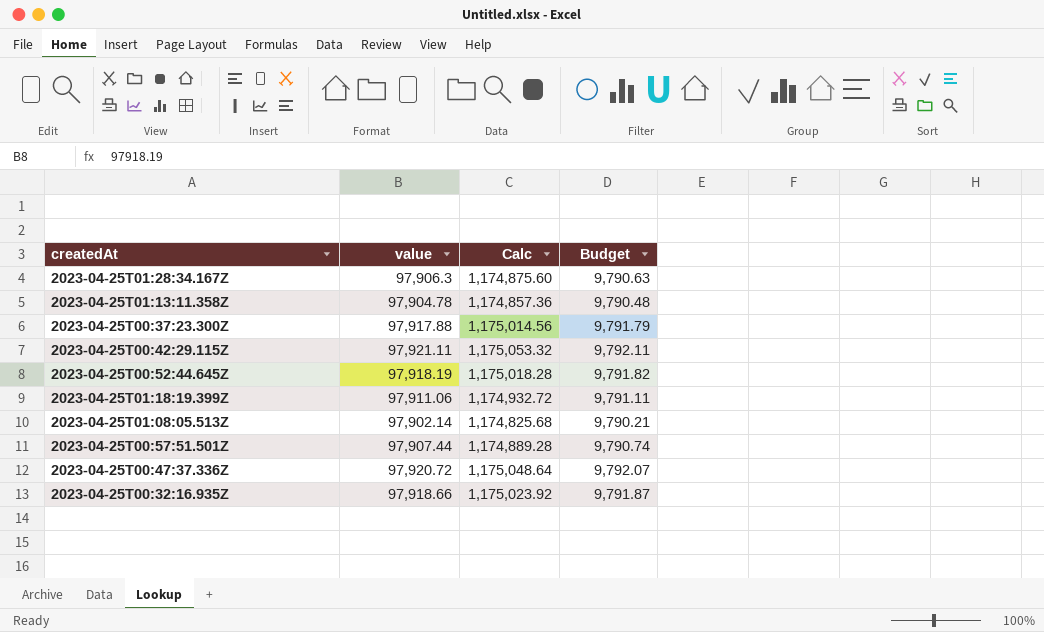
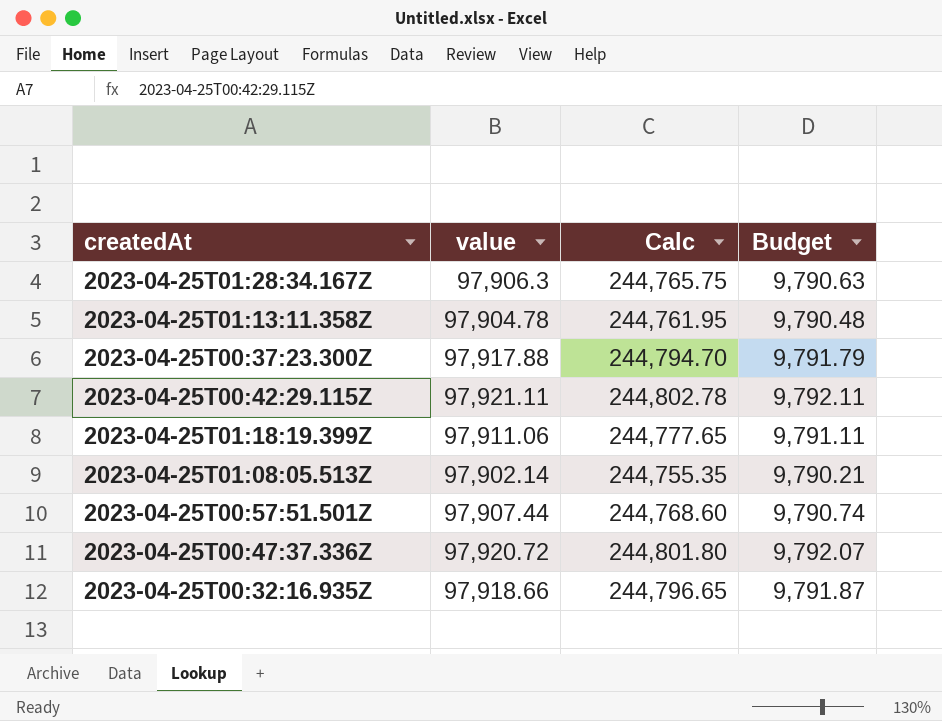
column Calc | formula: [value] * 12 -> [value] * 2.5
row 2023-04-25T00:52:44.645Z: 97,918.19 | 1,175,018.28 | 9,791.82 -> none

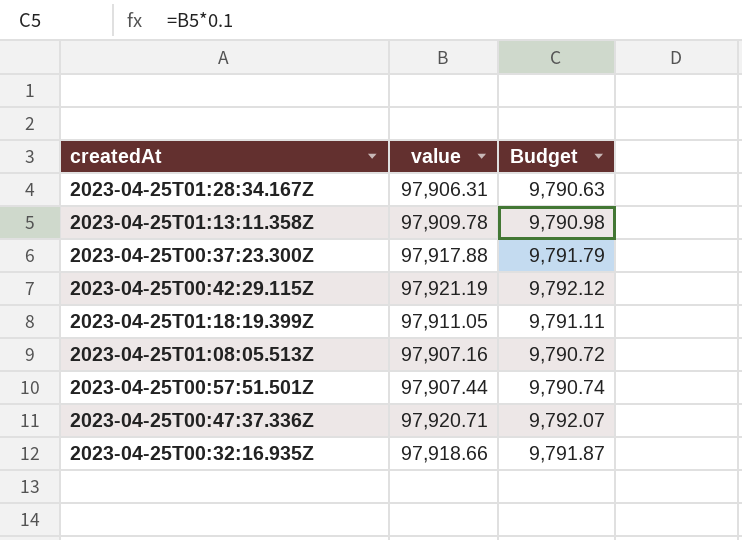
column Calc | formula: [value] * 2.5 -> none
2023-04-25T01:28:34.167Z | value: 97,906.3 -> 97,906.31
2023-04-25T01:13:11.358Z | value: 97,904.78 -> 97,909.78
2023-04-25T01:13:11.358Z | Budget: 9,790.48 -> 9,790.98
2023-04-25T00:42:29.115Z | value: 97,921.11 -> 97,921.19
2023-04-25T00:42:29.115Z | Budget: 9,792.11 -> 9,792.12
2023-04-25T01:18:19.399Z | value: 97,911.06 -> 97,911.05
2023-04-25T01:08:05.513Z | value: 97,902.14 -> 97,907.16
2023-04-25T01:08:05.513Z | Budget: 9,790.21 -> 9,790.72
2023-04-25T00:47:37.336Z | value: 97,920.72 -> 97,920.71

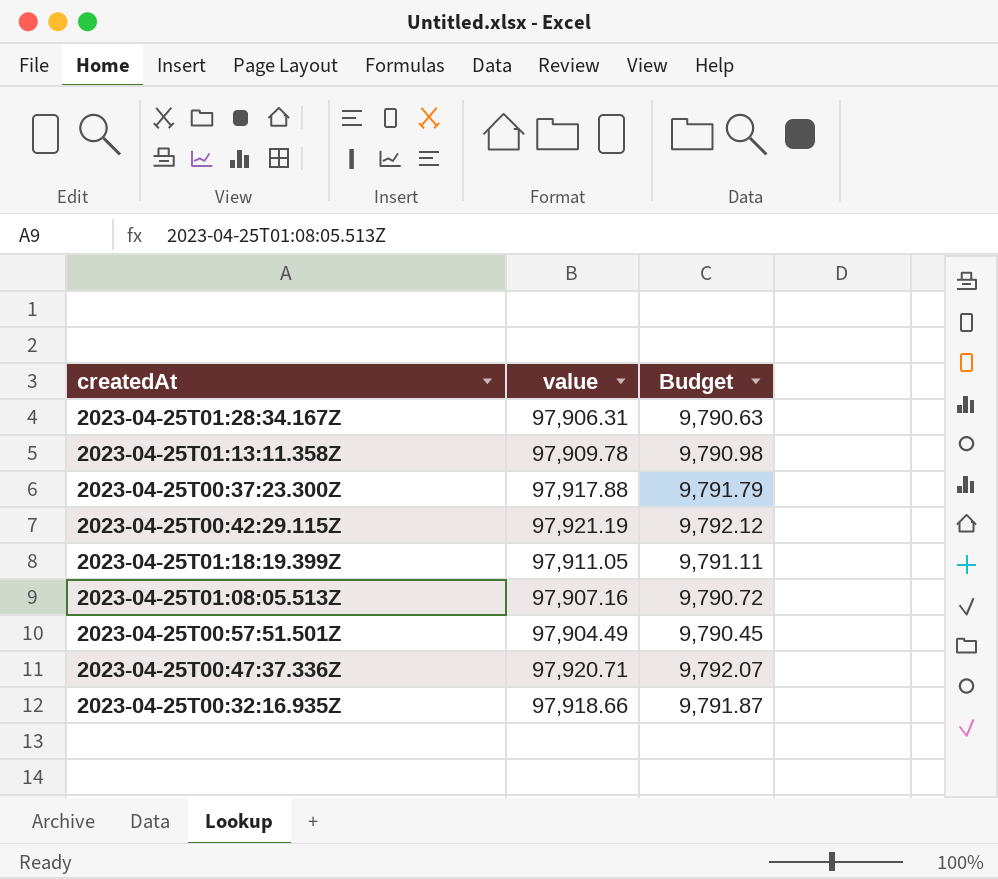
2023-04-25T00:57:51.501Z | value: 97,907.44 -> 97,904.49
2023-04-25T00:57:51.501Z | Budget: 9,790.74 -> 9,790.45

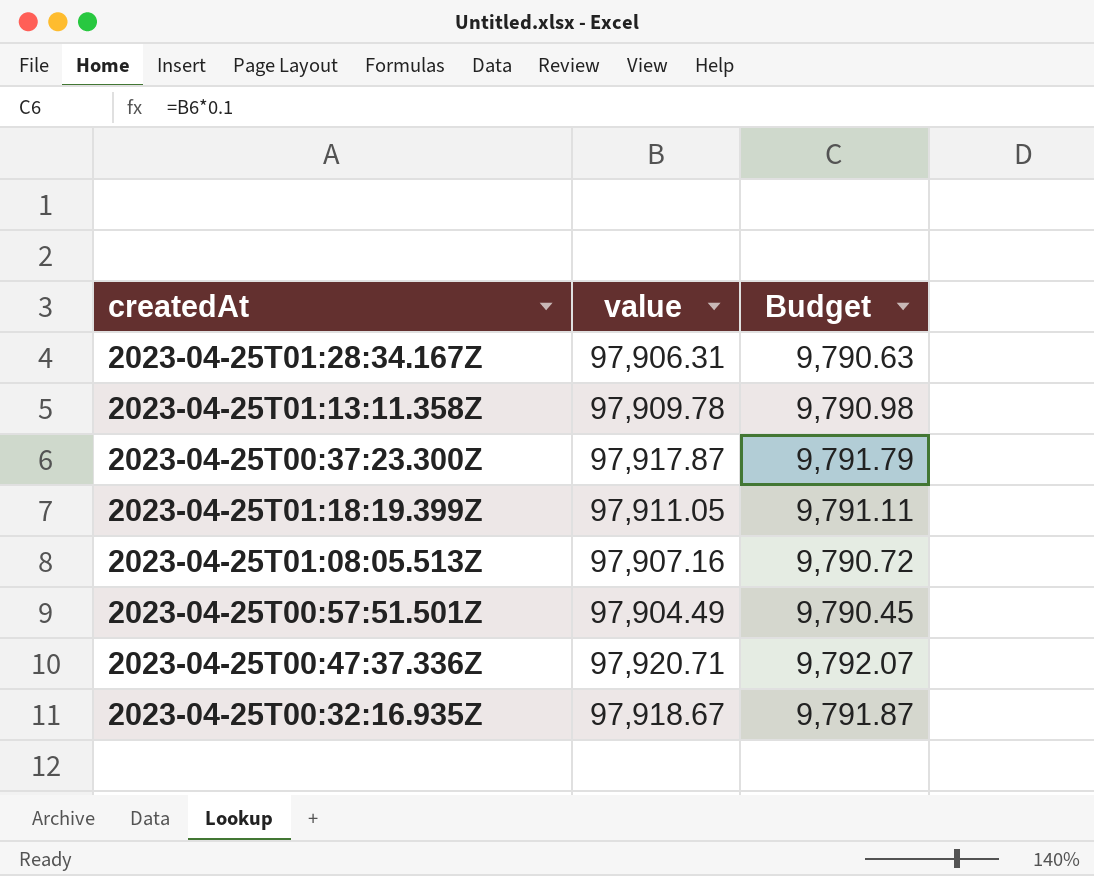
row 2023-04-25T00:42:29.115Z: 97,921.19 | 9,792.12 -> none
2023-04-25T00:37:23.300Z | value: 97,917.88 -> 97,917.87
2023-04-25T00:32:16.935Z | value: 97,918.66 -> 97,918.67

